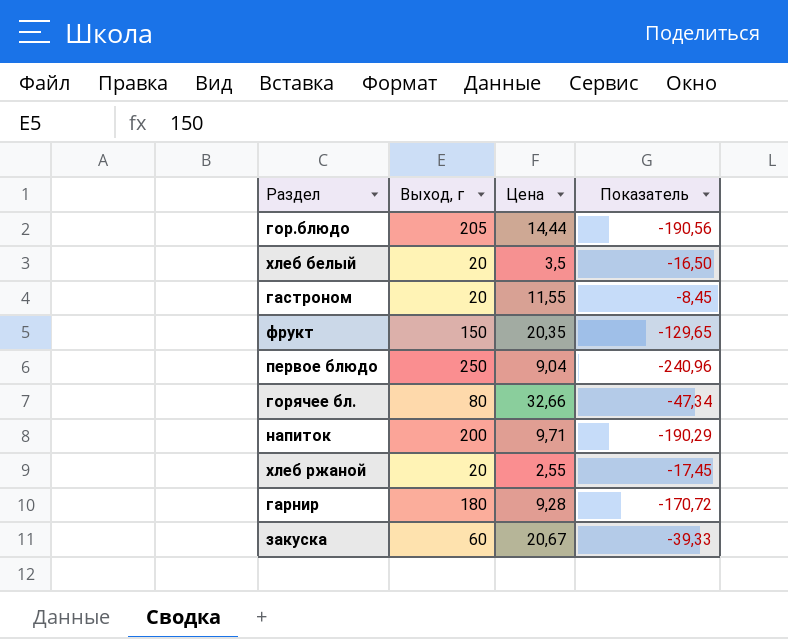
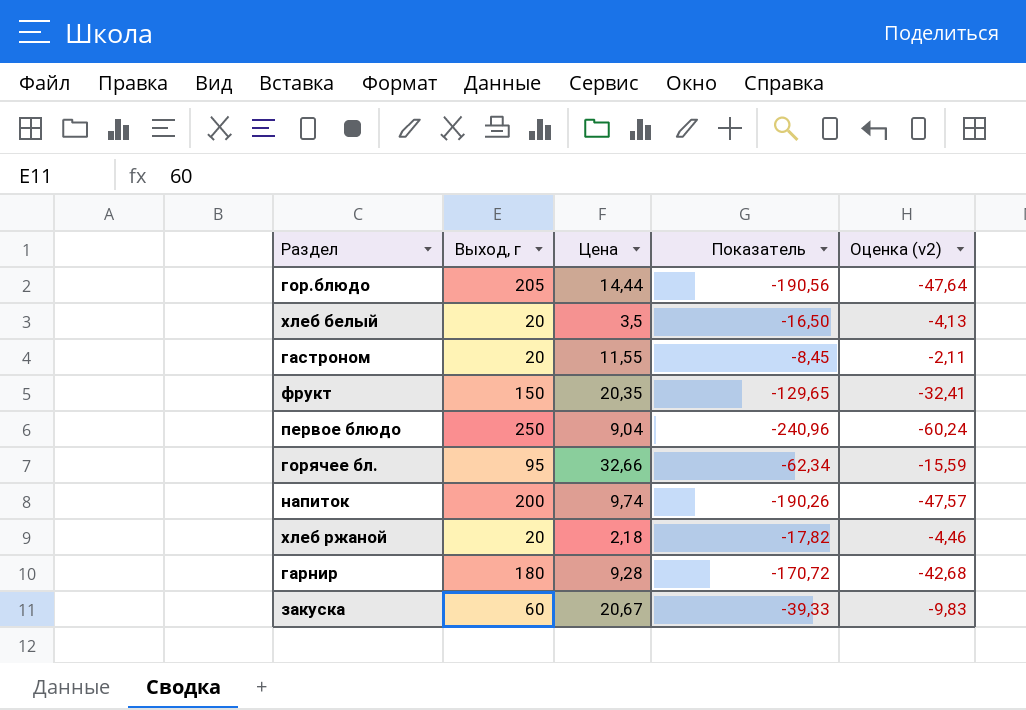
column Оценка (v2) | formula: none -> [Показатель] * 0,25
горячее бл. | Выход, г: 80 -> 95
горячее бл. | Показатель: -47,34 -> -62,34
напиток | Цена: 9,71 -> 9,74
напиток | Показатель: -190,29 -> -190,26
хлеб ржаной | Цена: 2,55 -> 2,18
хлеб ржаной | Показатель: -17,45 -> -17,82

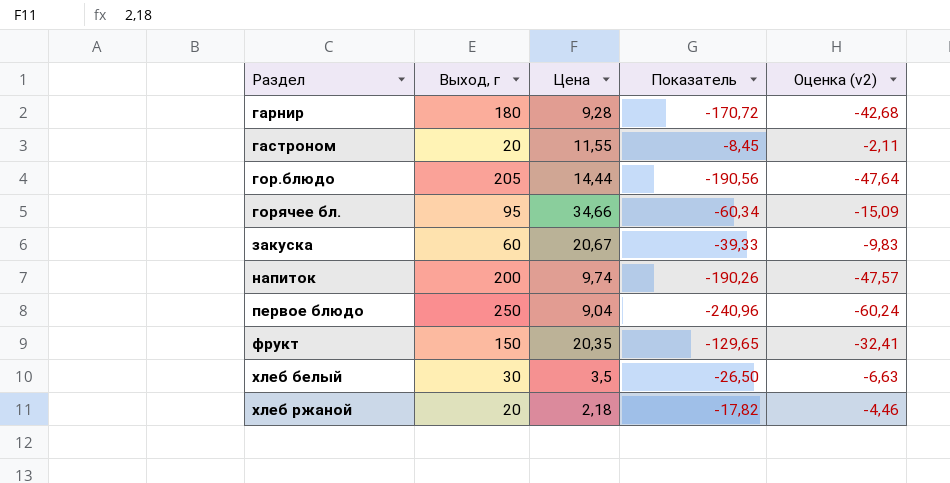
row order: none -> Раздел ascending
горячее бл. | Цена: 32,66 -> 34,66
горячее бл. | Показатель: -62,34 -> -60,34
горячее бл. | Оценка (v2): -15,59 -> -15,09
хлеб белый | Выход, г: 20 -> 30
хлеб белый | Показатель: -16,50 -> -26,50
хлеб белый | Оценка (v2): -4,13 -> -6,63

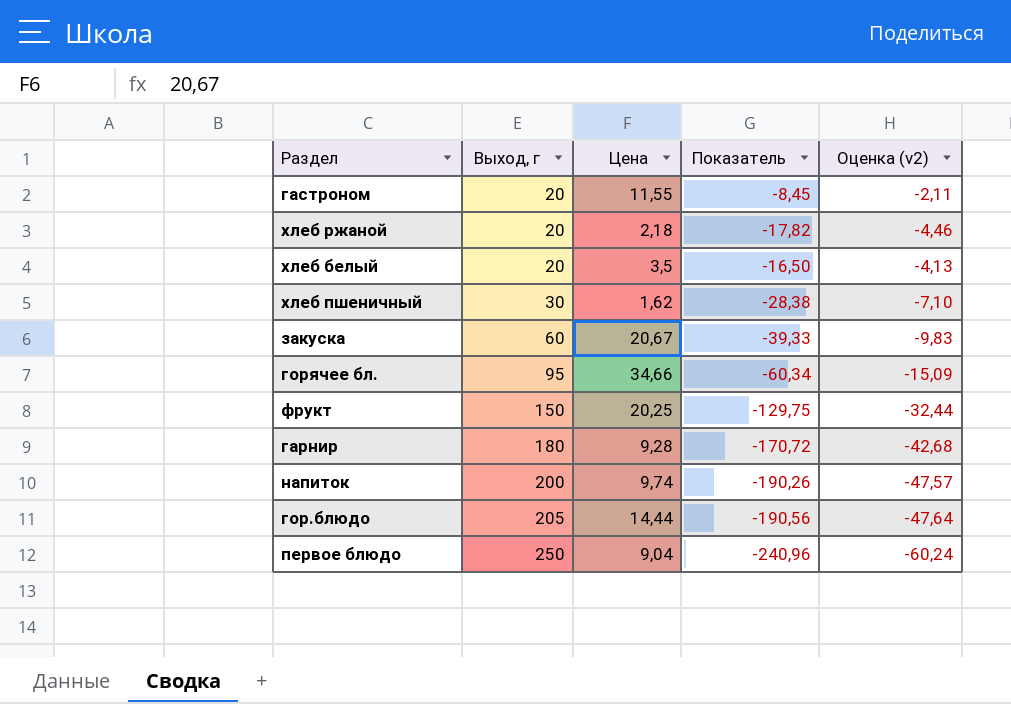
row order: Раздел ascending -> Выход, г ascending
хлеб белый | Выход, г: 30 -> 20
хлеб белый | Показатель: -26,50 -> -16,50
хлеб белый | Оценка (v2): -6,63 -> -4,13
row хлеб пшеничный: none -> 30 | 1,62 | -28,38 | -7,10
фрукт | Цена: 20,35 -> 20,25
фрукт | Показатель: -129,65 -> -129,75
фрукт | Оценка (v2): -32,41 -> -32,44

